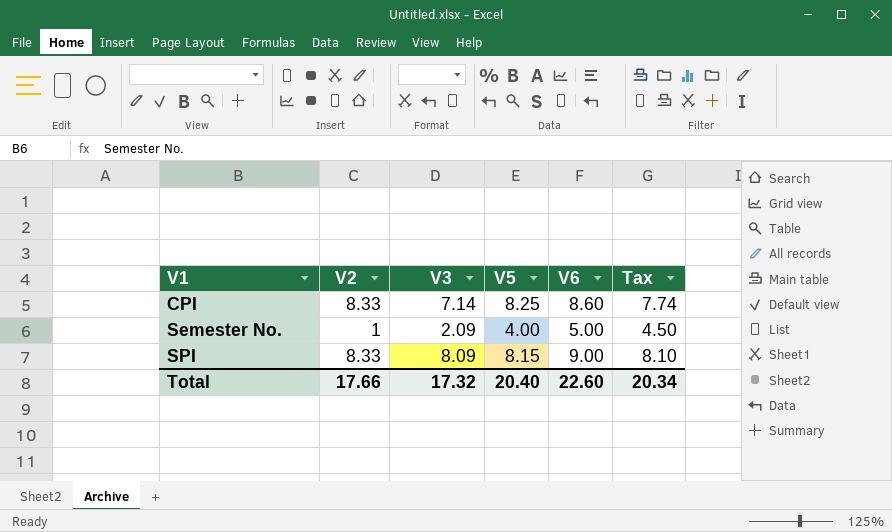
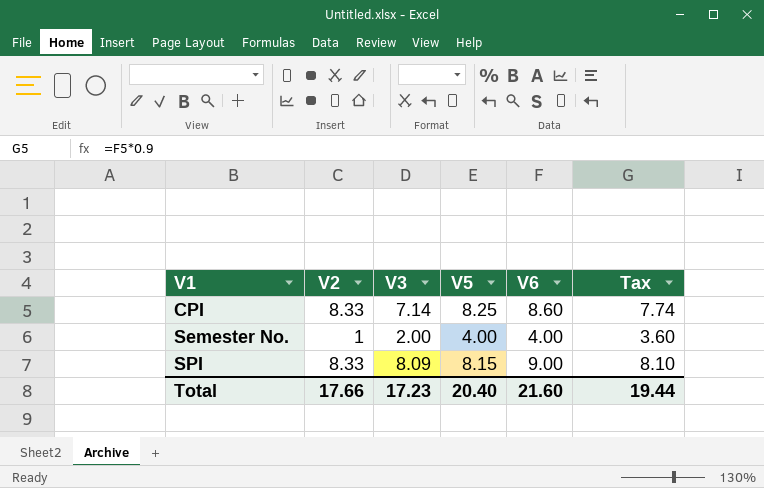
Semester No. | V3: 2.09 -> 2.00
Semester No. | V6: 5.00 -> 4.00
Semester No. | Tax: 4.50 -> 3.60
Total | V3: 17.32 -> 17.23
Total | V6: 22.60 -> 21.60
Total | Tax: 20.34 -> 19.44

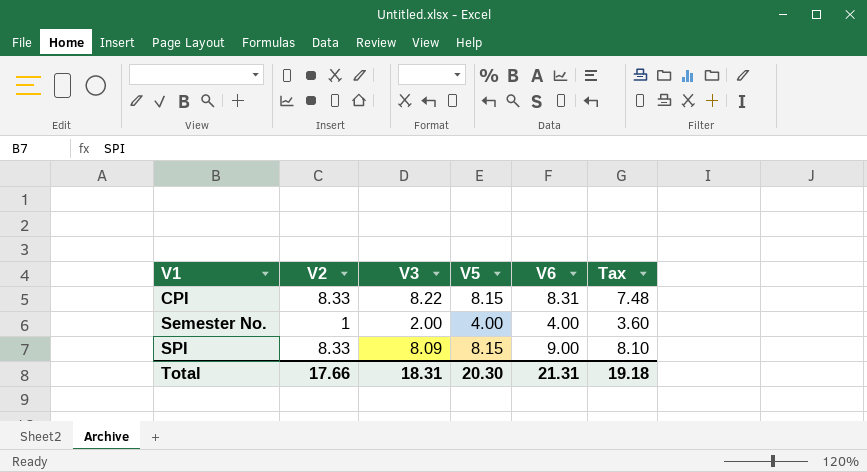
CPI | V3: 7.14 -> 8.22
CPI | V5: 8.25 -> 8.15
CPI | V6: 8.60 -> 8.31
CPI | Tax: 7.74 -> 7.48
Total | V3: 17.23 -> 18.31
Total | V5: 20.40 -> 20.30
Total | V6: 21.60 -> 21.31
Total | Tax: 19.44 -> 19.18

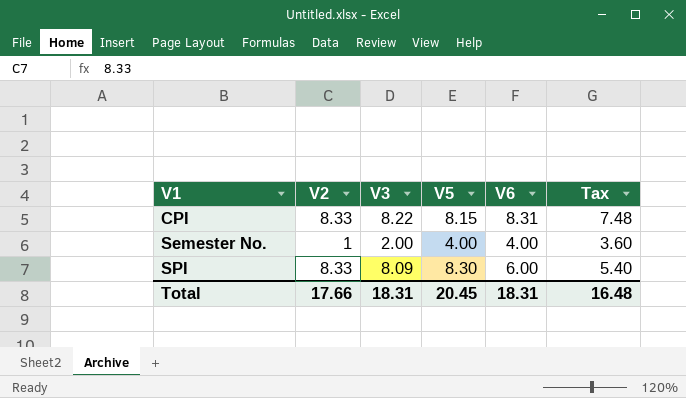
SPI | V5: 8.15 -> 8.30
SPI | V6: 9.00 -> 6.00
SPI | Tax: 8.10 -> 5.40
Total | V5: 20.30 -> 20.45
Total | V6: 21.31 -> 18.31
Total | Tax: 19.18 -> 16.48

